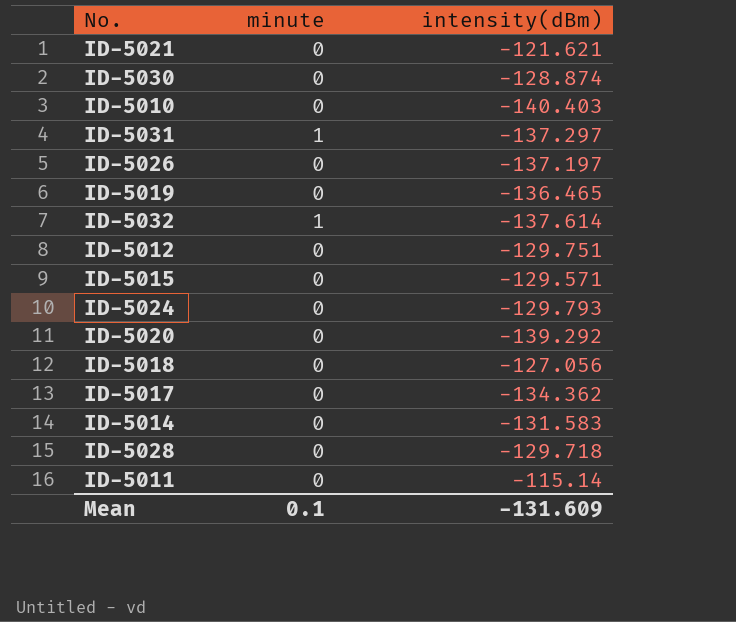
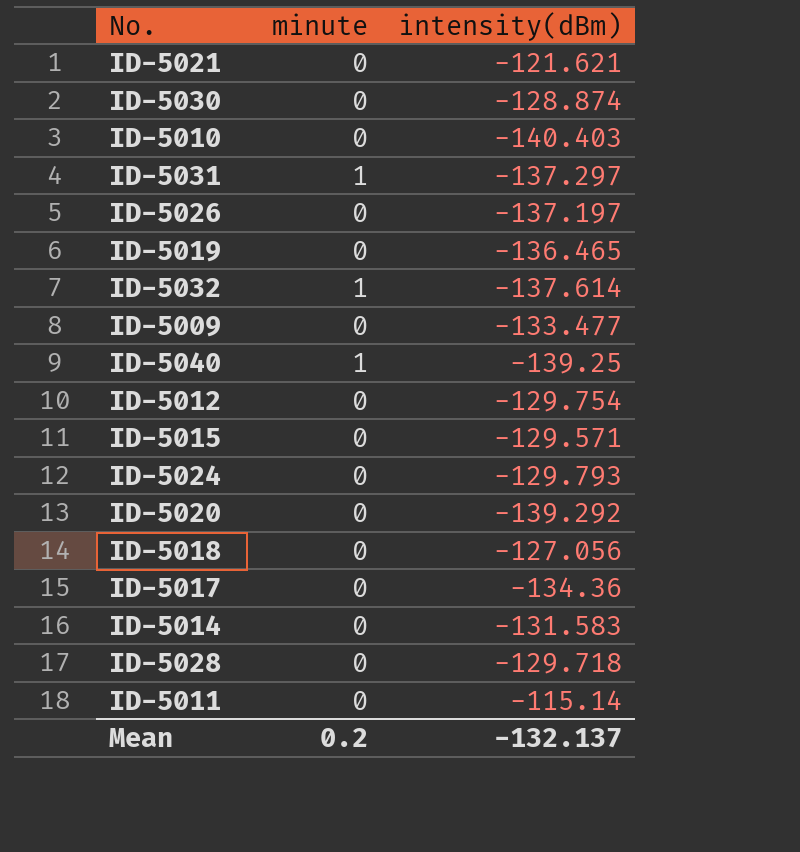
row ID-5009: none -> 0 | -133.477
row ID-5040: none -> 1 | -139.25
ID-5012 | intensity(dBm): -129.751 -> -129.754
ID-5017 | intensity(dBm): -134.362 -> -134.36
Mean | minute: 0.1 -> 0.2
Mean | intensity(dBm): -131.609 -> -132.137

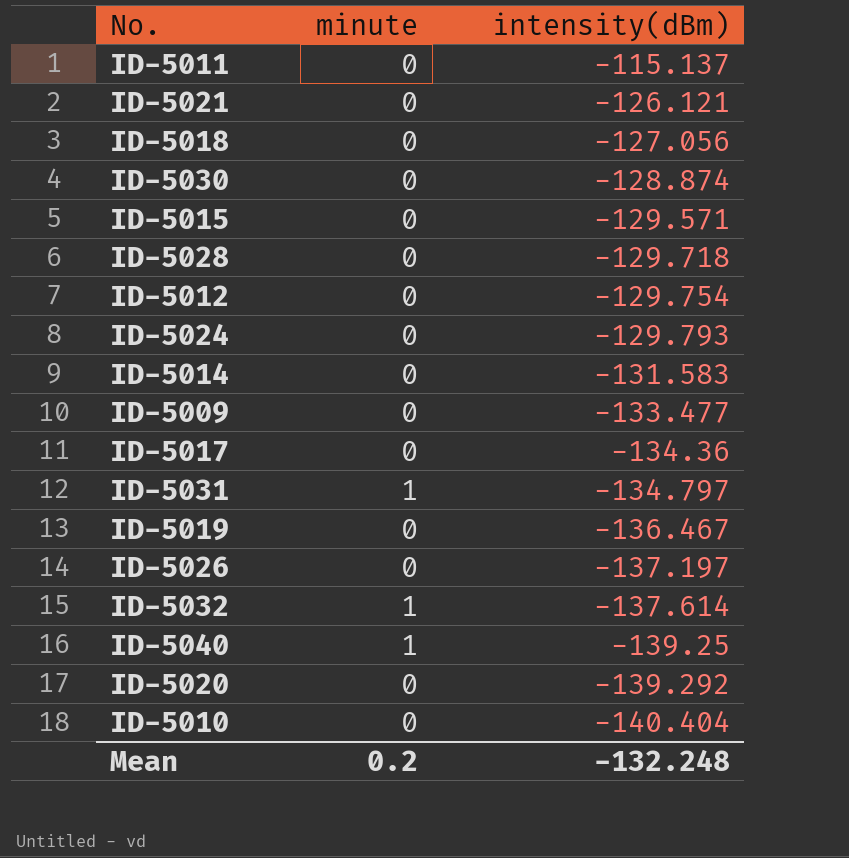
row order: none -> intensity(dBm) descending
ID-5011 | intensity(dBm): -115.14 -> -115.137
ID-5021 | intensity(dBm): -121.621 -> -126.121
ID-5031 | intensity(dBm): -137.297 -> -134.797
ID-5019 | intensity(dBm): -136.465 -> -136.467
ID-5010 | intensity(dBm): -140.403 -> -140.404
Mean | intensity(dBm): -132.137 -> -132.248

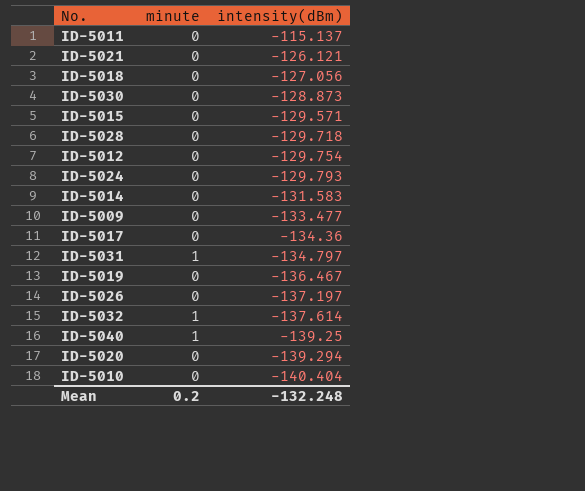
ID-5030 | intensity(dBm): -128.874 -> -128.873
ID-5020 | intensity(dBm): -139.292 -> -139.294

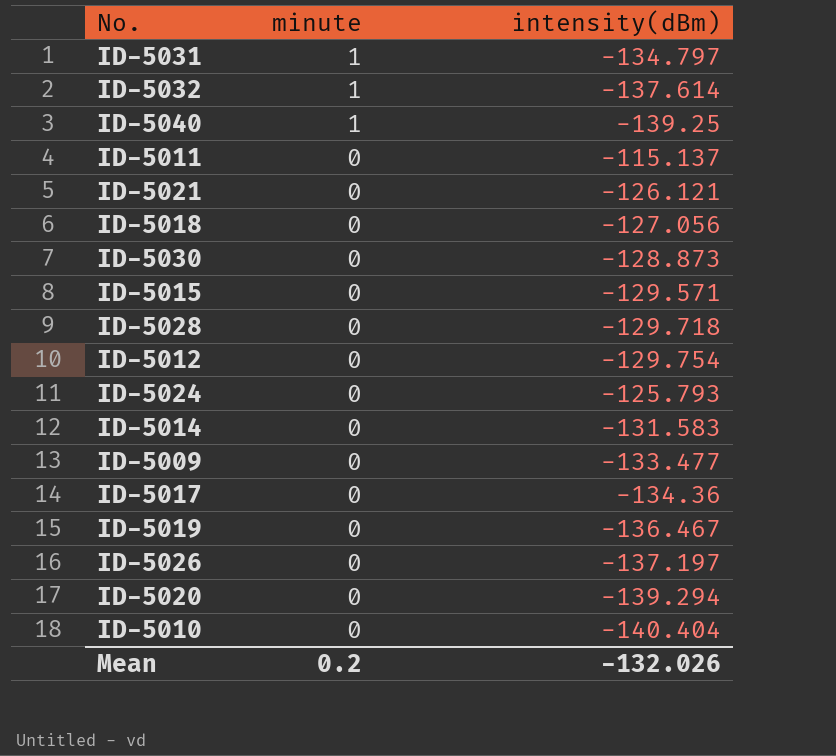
row order: intensity(dBm) descending -> minute descending
ID-5024 | intensity(dBm): -129.793 -> -125.793
Mean | intensity(dBm): -132.248 -> -132.026

